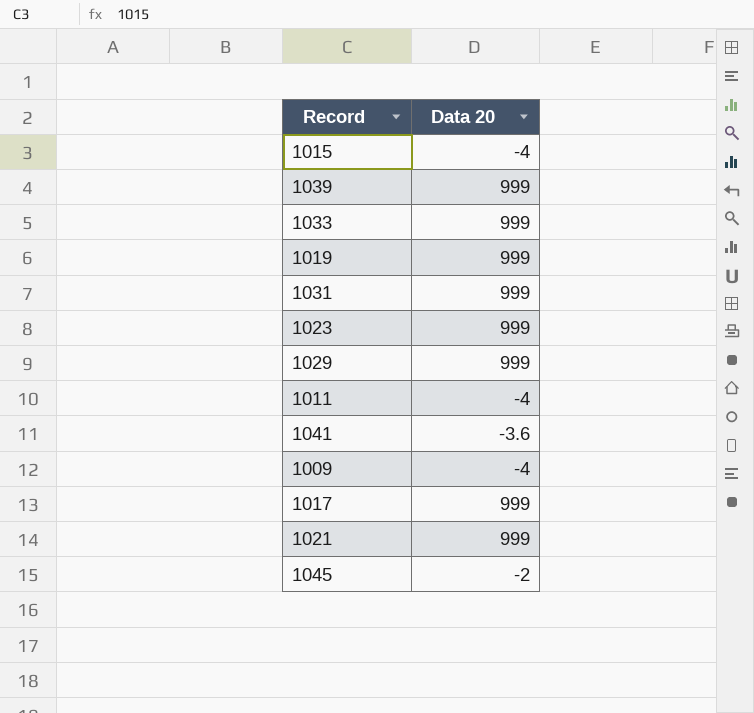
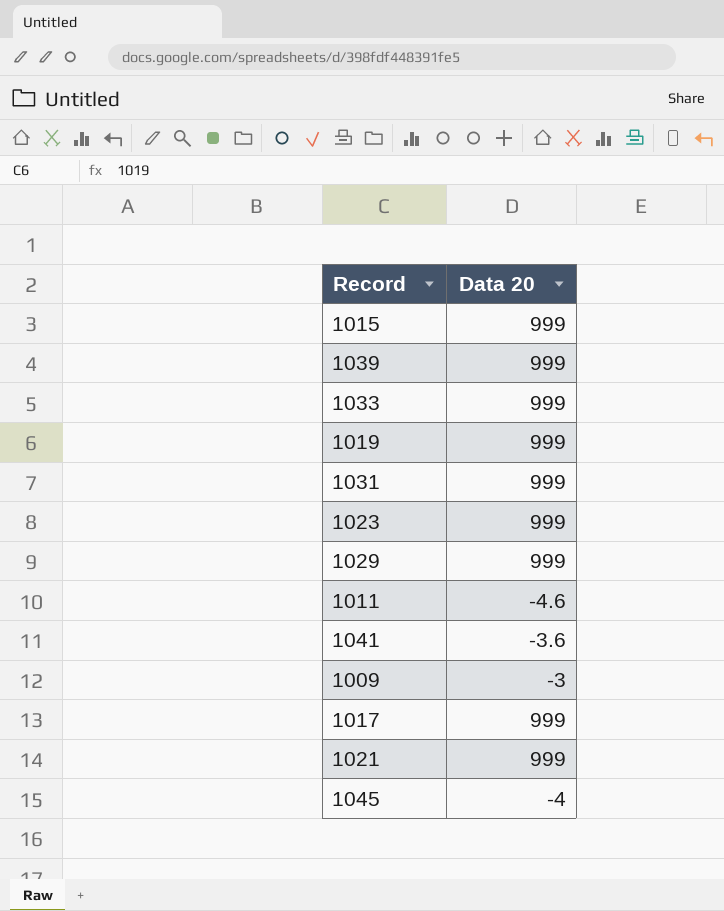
1015 | Data 20: -4 -> 999
1011 | Data 20: -4 -> -4.6
1009 | Data 20: -4 -> -3
1045 | Data 20: -2 -> -4

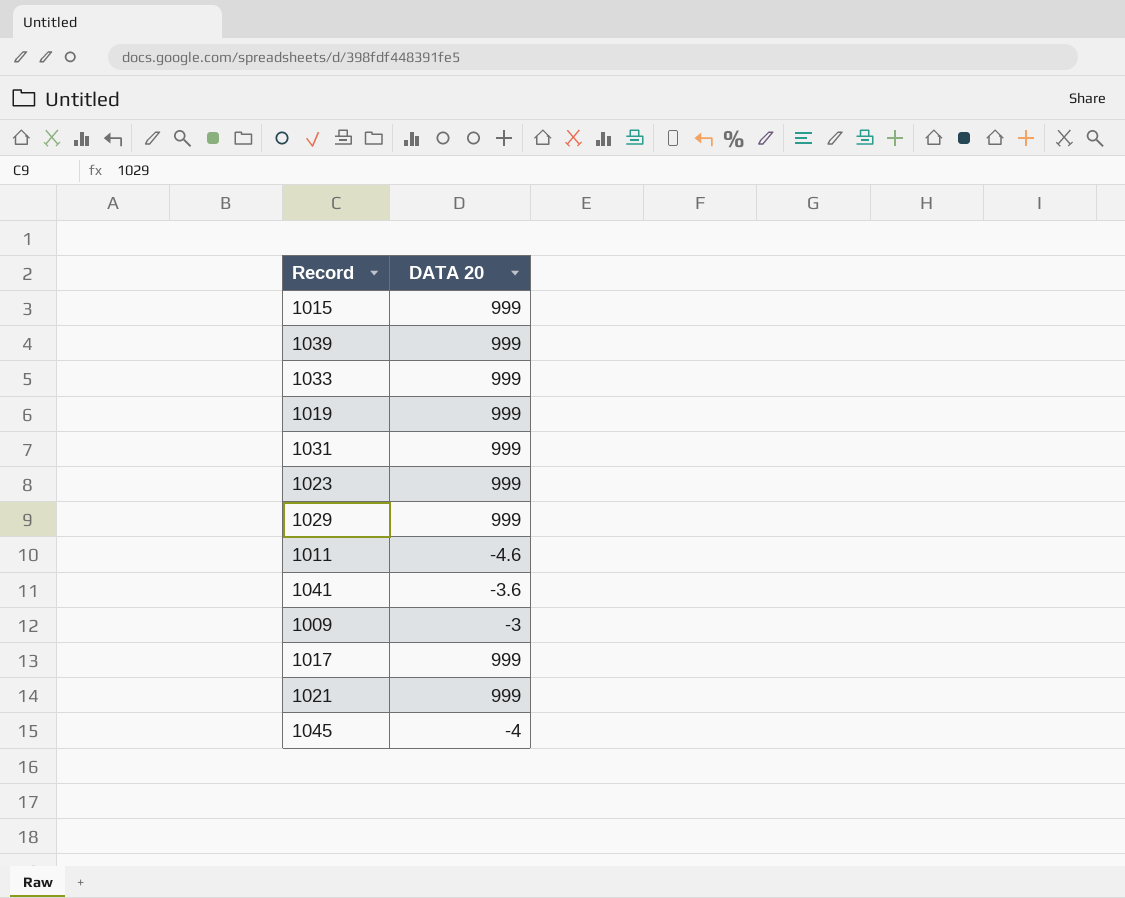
column name: Data 20 -> DATA 20

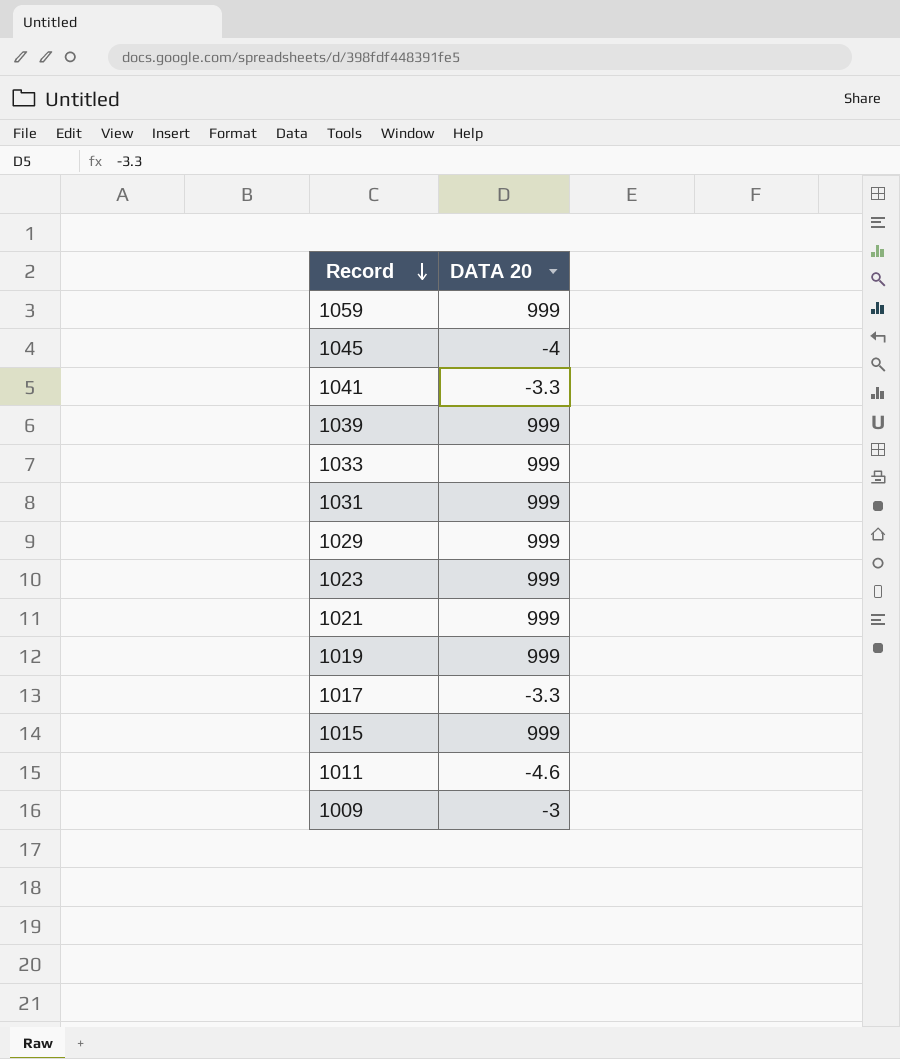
row order: none -> Record descending
row 1059: none -> 999
1041 | DATA 20: -3.6 -> -3.3
1017 | DATA 20: 999 -> -3.3

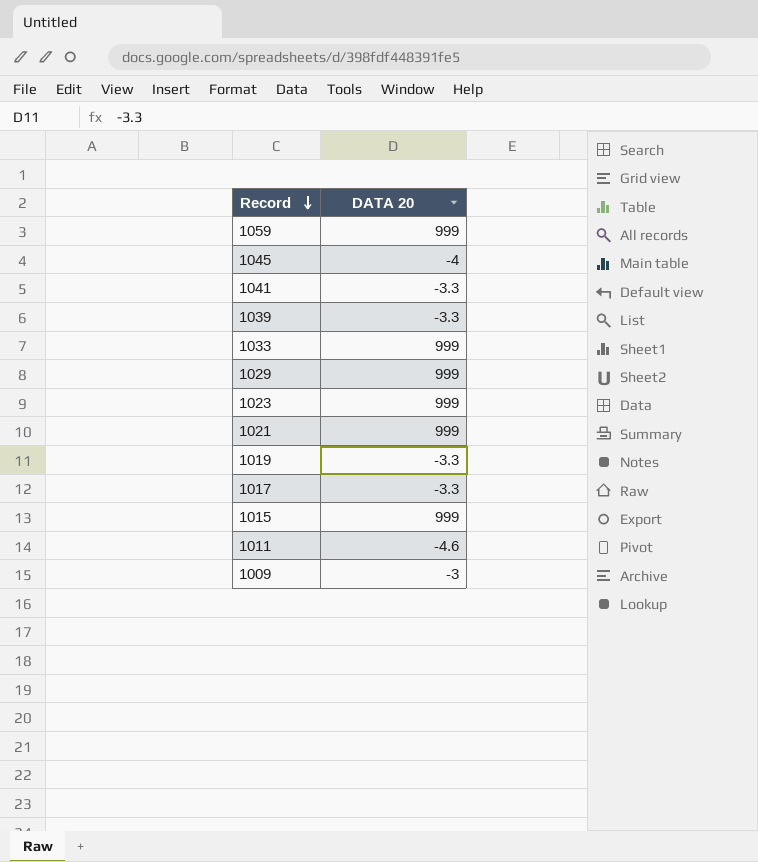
row 1031: 999 -> none
1039 | DATA 20: 999 -> -3.3
1019 | DATA 20: 999 -> -3.3

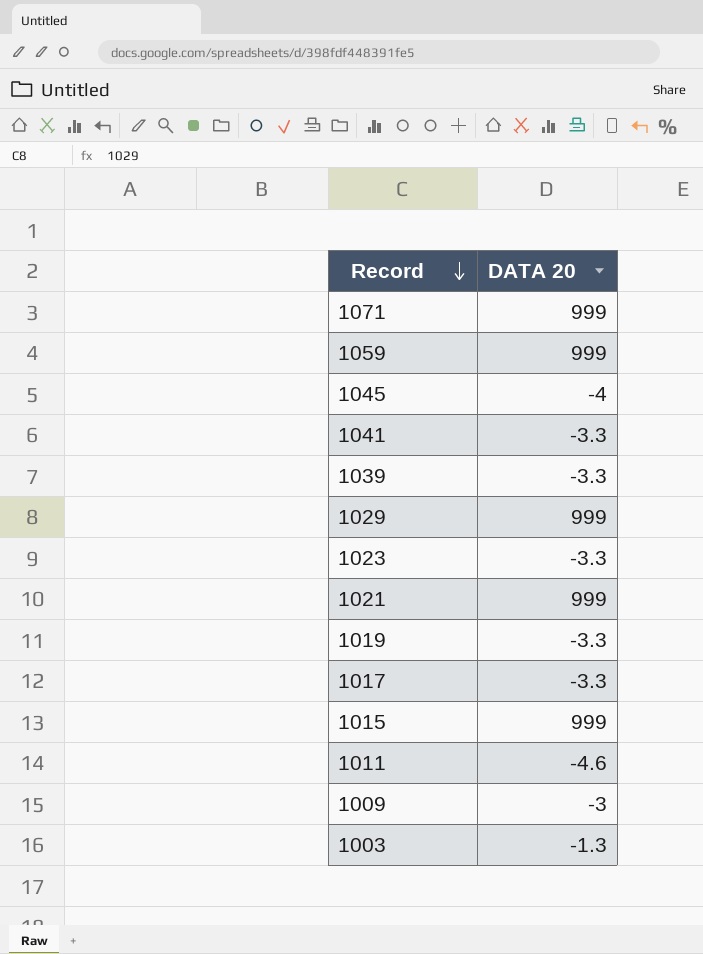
row 1033: 999 -> none
row 1071: none -> 999
1023 | DATA 20: 999 -> -3.3
row 1003: none -> -1.3

